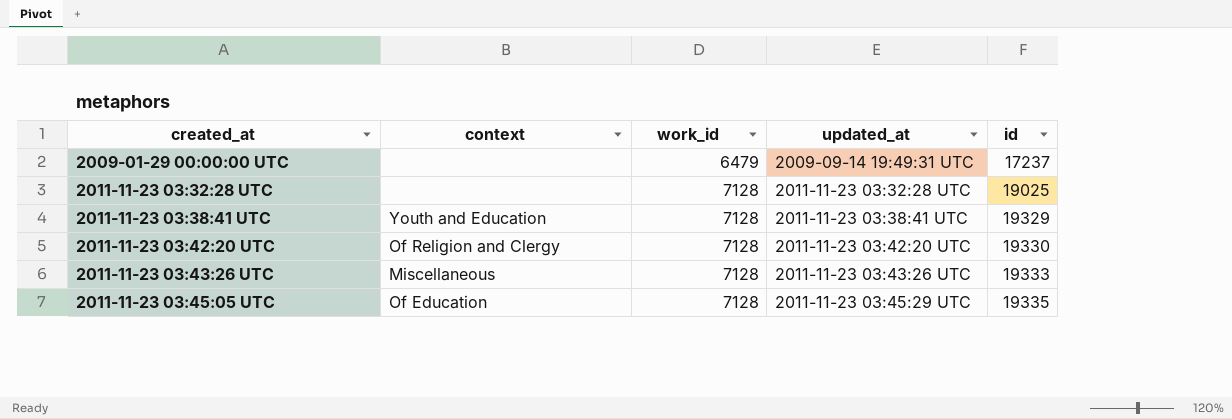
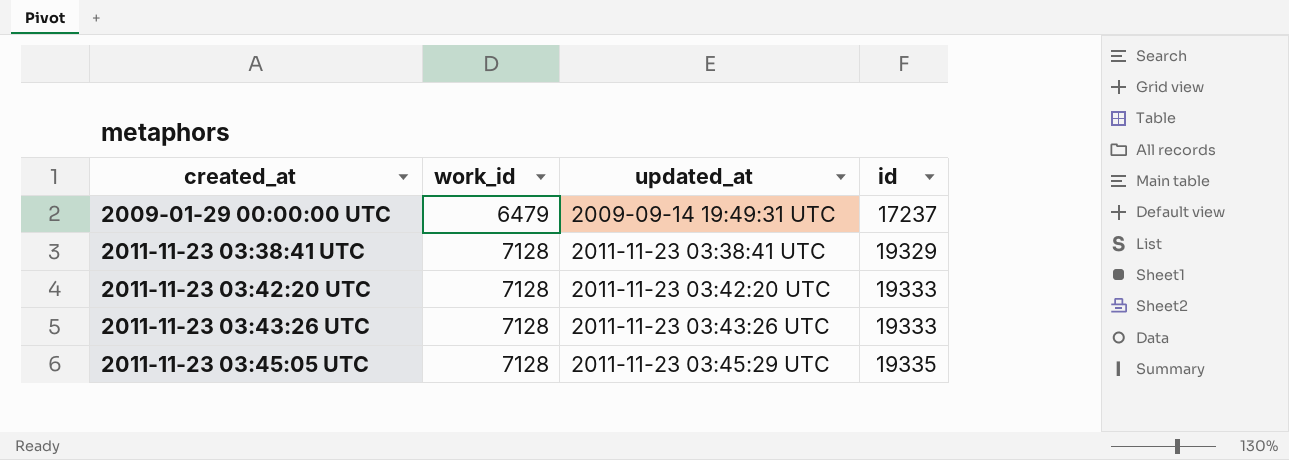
column context | position: 2 -> none
row 2011-11-23 03:32:28 UTC: none | 7128 | 2011-11-23 03:32:28 UTC | 19025 -> none
2011-11-23 03:42:20 UTC | id: 19330 -> 19333

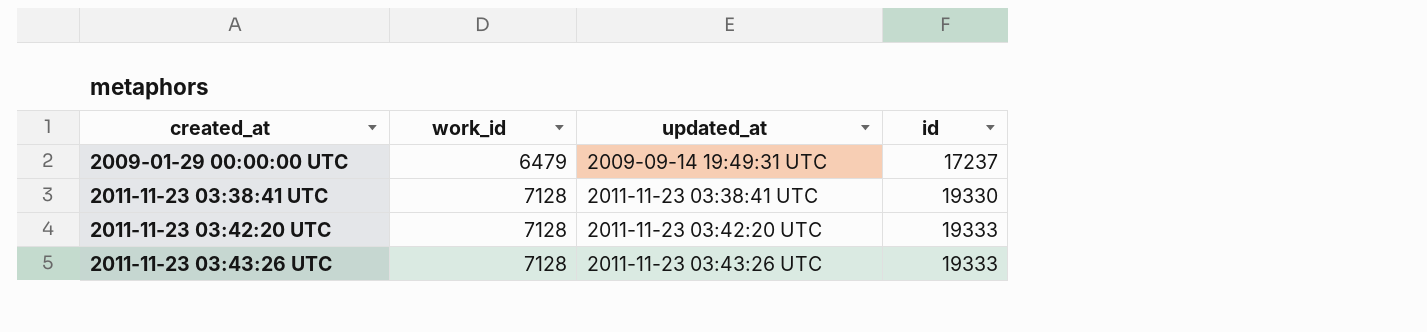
row 2011-11-23 03:45:05 UTC: 7128 | 2011-11-23 03:45:29 UTC | 19335 -> none
2011-11-23 03:38:41 UTC | id: 19329 -> 19330

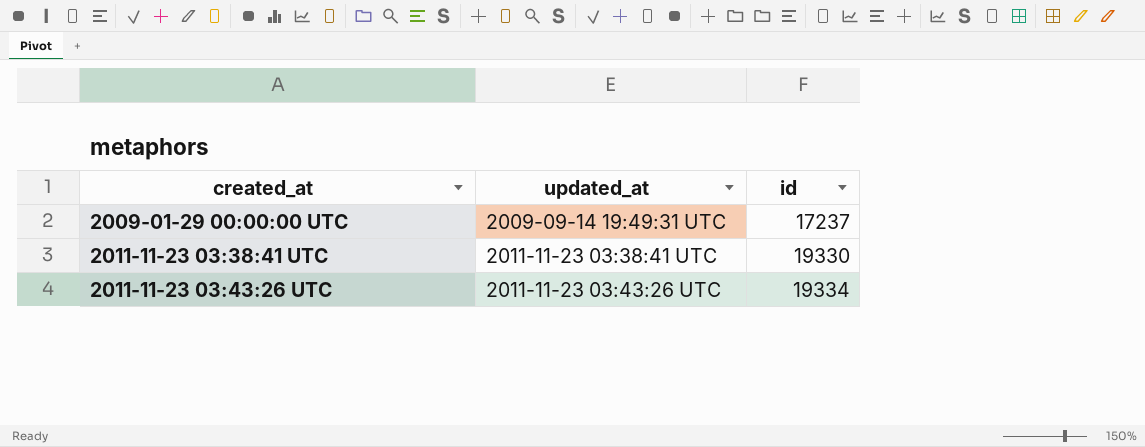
column work_id | position: 2 -> none
row 2011-11-23 03:42:20 UTC: 7128 | 2011-11-23 03:42:20 UTC | 19333 -> none
2011-11-23 03:43:26 UTC | id: 19333 -> 19334

